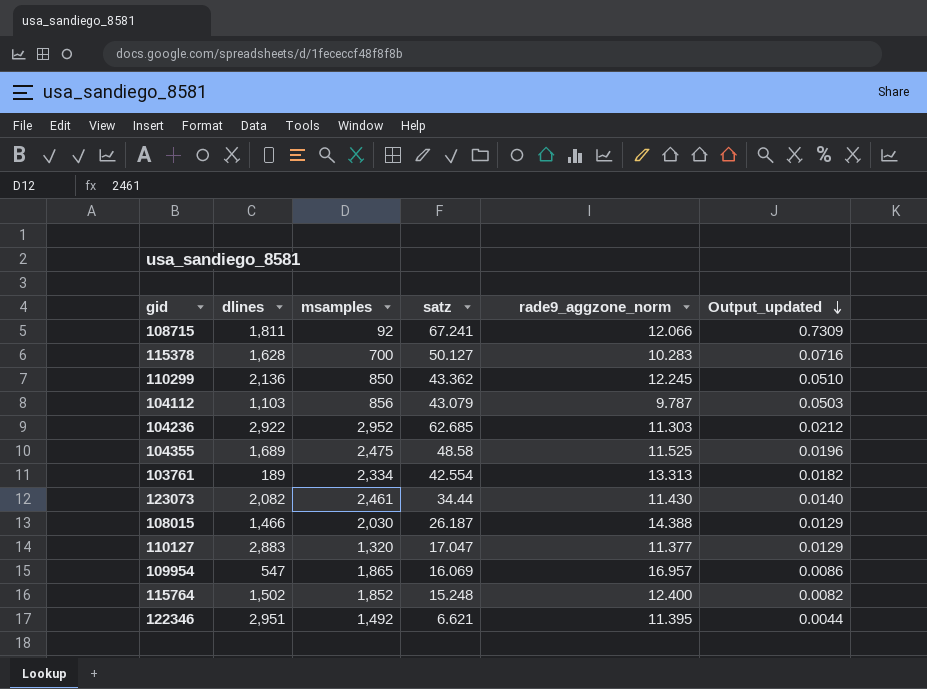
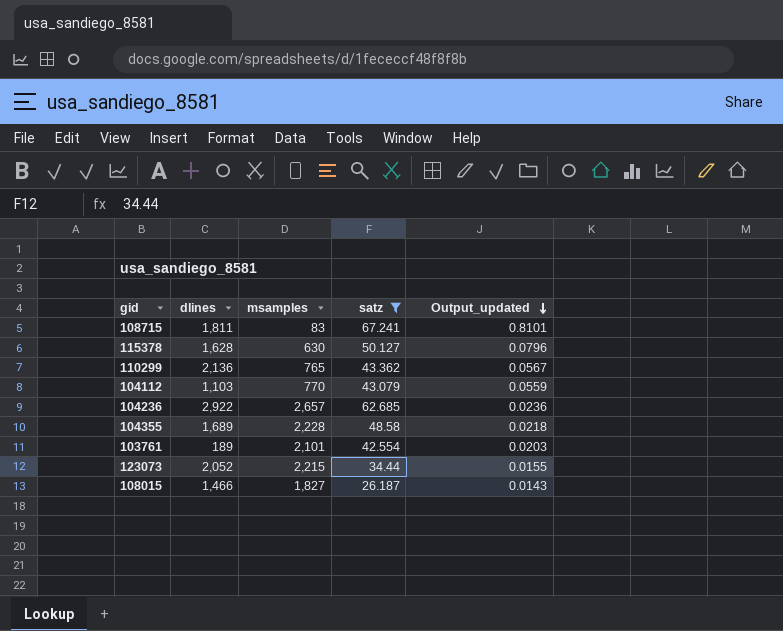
filter: none -> satz >= 26.187
column rade9_aggzone_norm | position: 5 -> none
108715 | msamples: 92 -> 83
108715 | Output_updated: 0.7309 -> 0.8101
115378 | msamples: 700 -> 630
115378 | Output_updated: 0.0716 -> 0.0796
110299 | msamples: 850 -> 765
110299 | Output_updated: 0.0510 -> 0.0567
104112 | msamples: 856 -> 770
104112 | Output_updated: 0.0503 -> 0.0559
104236 | msamples: 2,952 -> 2,657
104236 | Output_updated: 0.0212 -> 0.0236
104355 | msamples: 2,475 -> 2,228
104355 | Output_updated: 0.0196 -> 0.0218
103761 | msamples: 2,334 -> 2,101
103761 | Output_updated: 0.0182 -> 0.0203
123073 | dlines: 2,082 -> 2,052
123073 | msamples: 2,461 -> 2,215
123073 | Output_updated: 0.0140 -> 0.0155
108015 | msamples: 2,030 -> 1,827
108015 | Output_updated: 0.0129 -> 0.0143

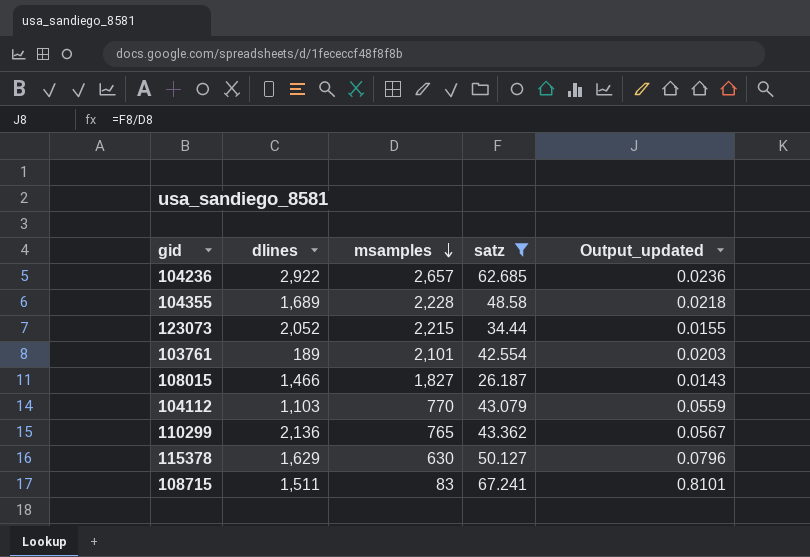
row order: Output_updated descending -> msamples descending
115378 | dlines: 1,628 -> 1,629
108715 | dlines: 1,811 -> 1,511

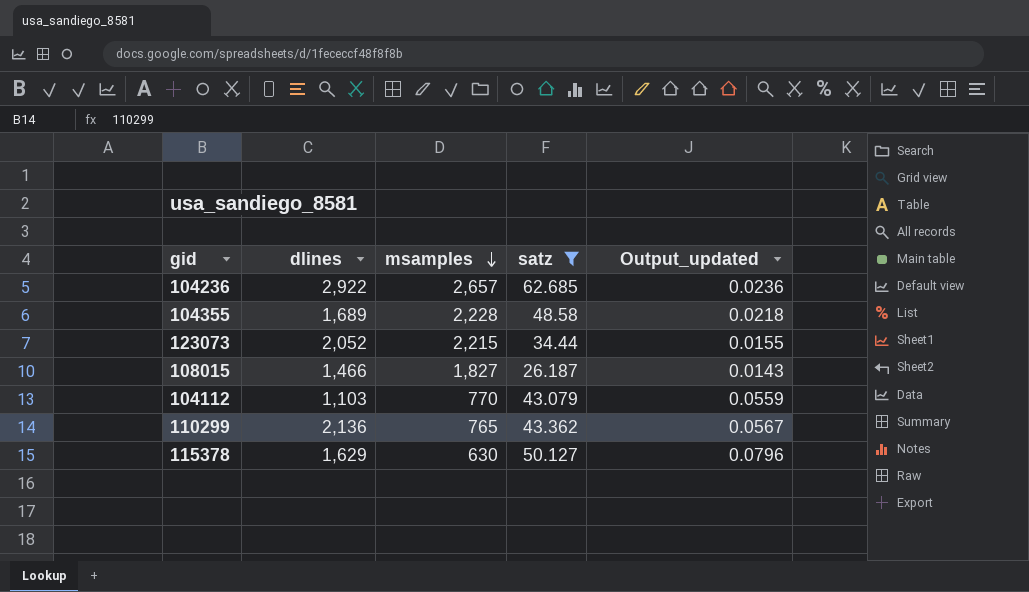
row 103761: 189 | 2,101 | 42.554 | 0.0203 -> none
row 108715: 1,511 | 83 | 67.241 | 0.8101 -> none

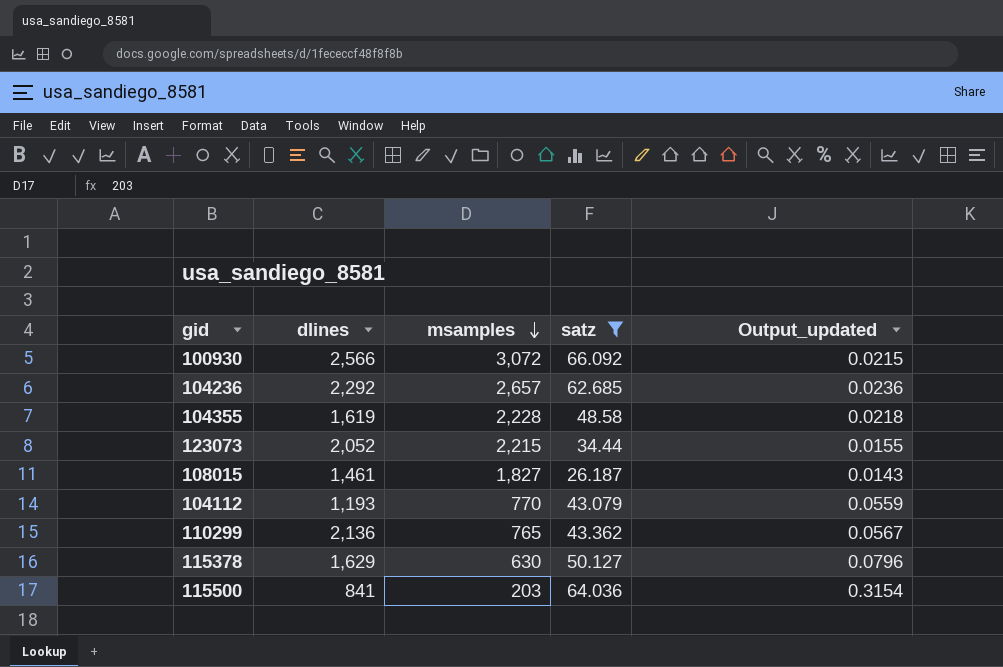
row 100930: none -> 2,566 | 3,072 | 66.092 | 0.0215
104236 | dlines: 2,922 -> 2,292
104355 | dlines: 1,689 -> 1,619
108015 | dlines: 1,466 -> 1,461
104112 | dlines: 1,103 -> 1,193
row 115500: none -> 841 | 203 | 64.036 | 0.3154

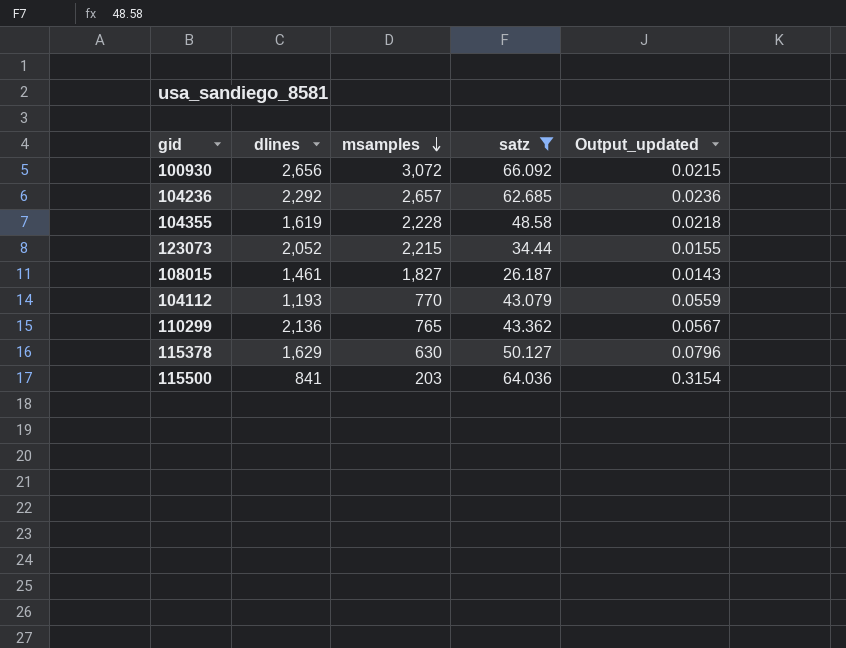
100930 | dlines: 2,566 -> 2,656

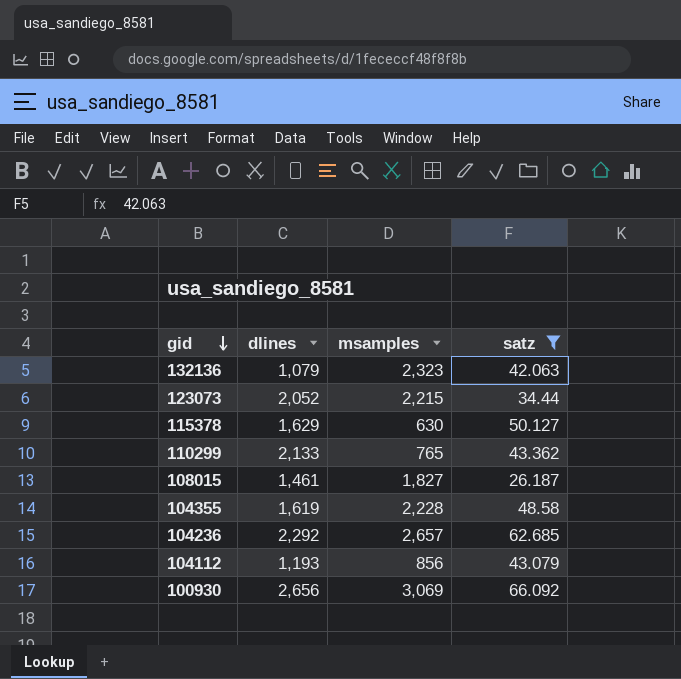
row order: msamples descending -> gid descending
column Output_updated | formula: [satz] / [msamples] -> none
row 115500: 841 | 203 | 64.036 | 0.3154 -> none
row 132136: none -> 1,079 | 2,323 | 42.063
110299 | dlines: 2,136 -> 2,133
104112 | msamples: 770 -> 856
100930 | msamples: 3,072 -> 3,069

